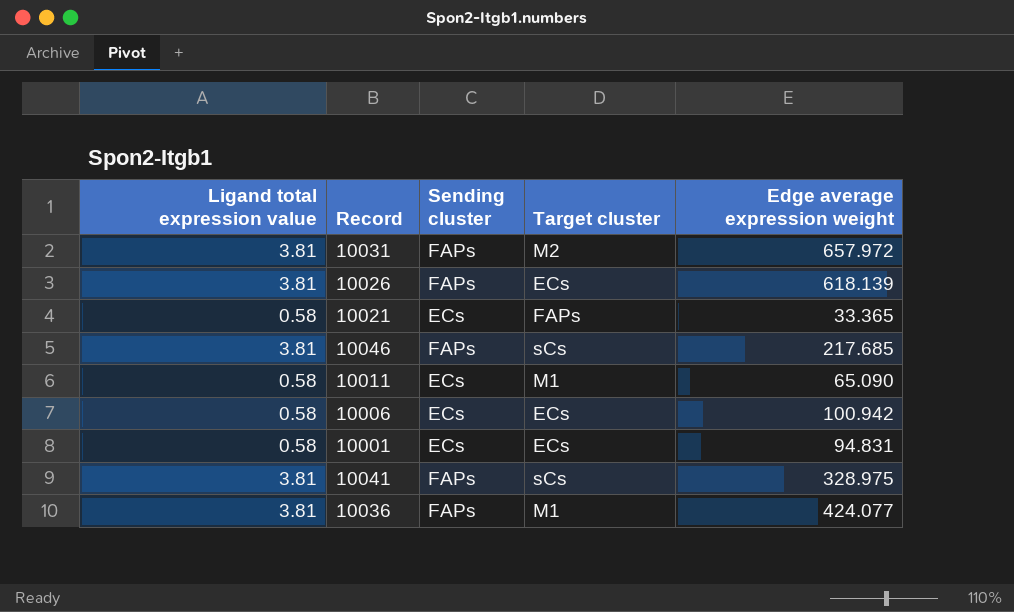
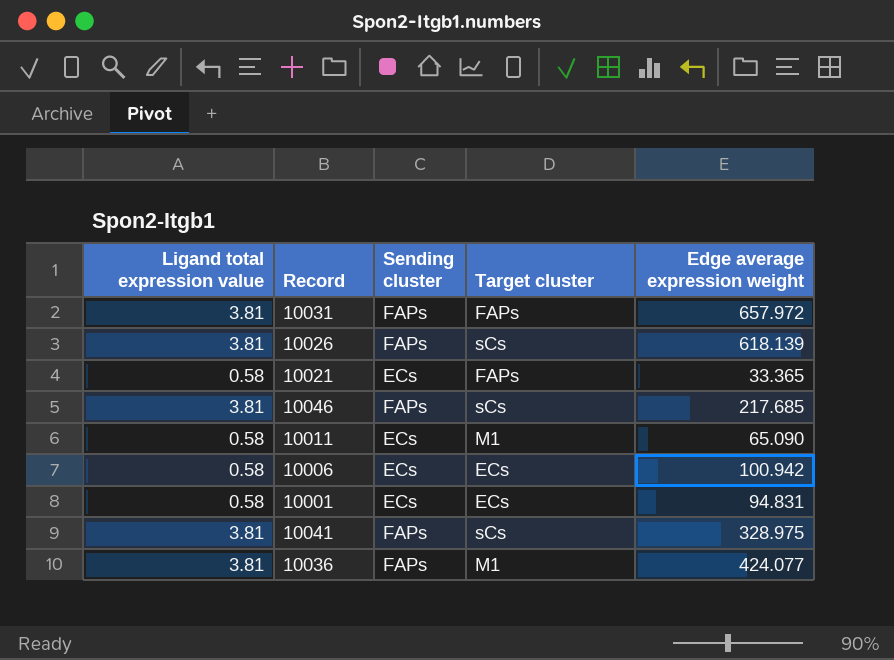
10031 | Target cluster: M2 -> FAPs
10026 | Target cluster: ECs -> sCs

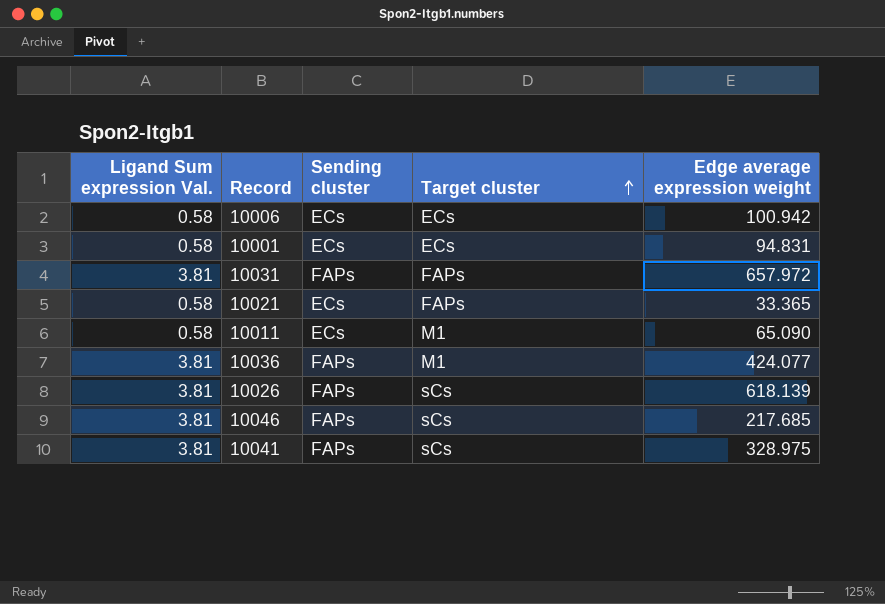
row order: none -> Target cluster ascending
column name: Ligand total expression value -> Ligand Sum expression Val.

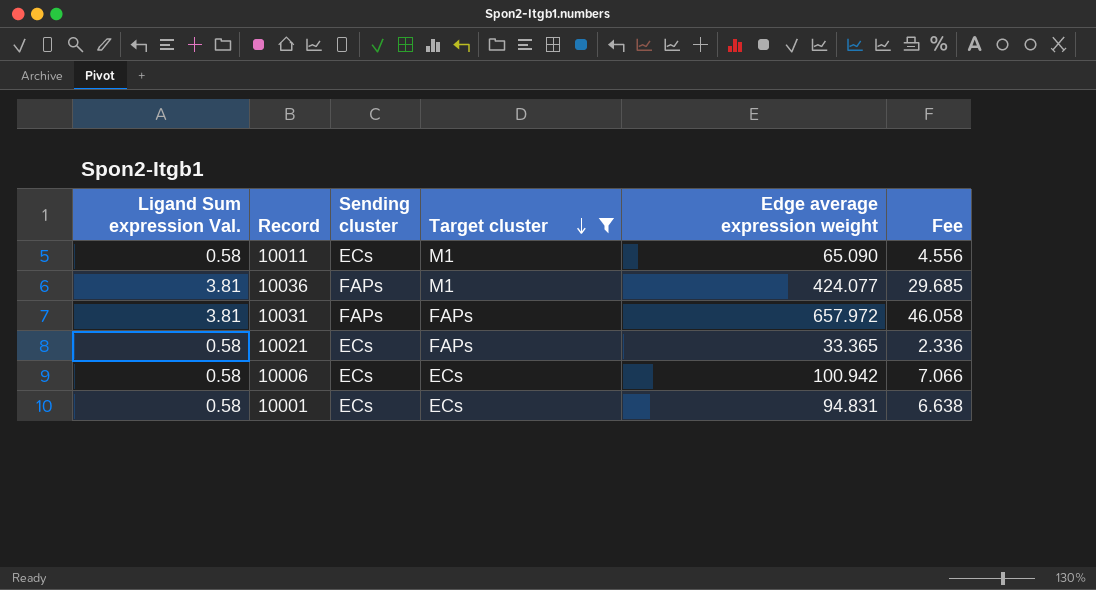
filter: none -> Target cluster != sCs
row order: Target cluster ascending -> Target cluster descending
column Fee | formula: none -> [Edge average expression weight] * 0.07

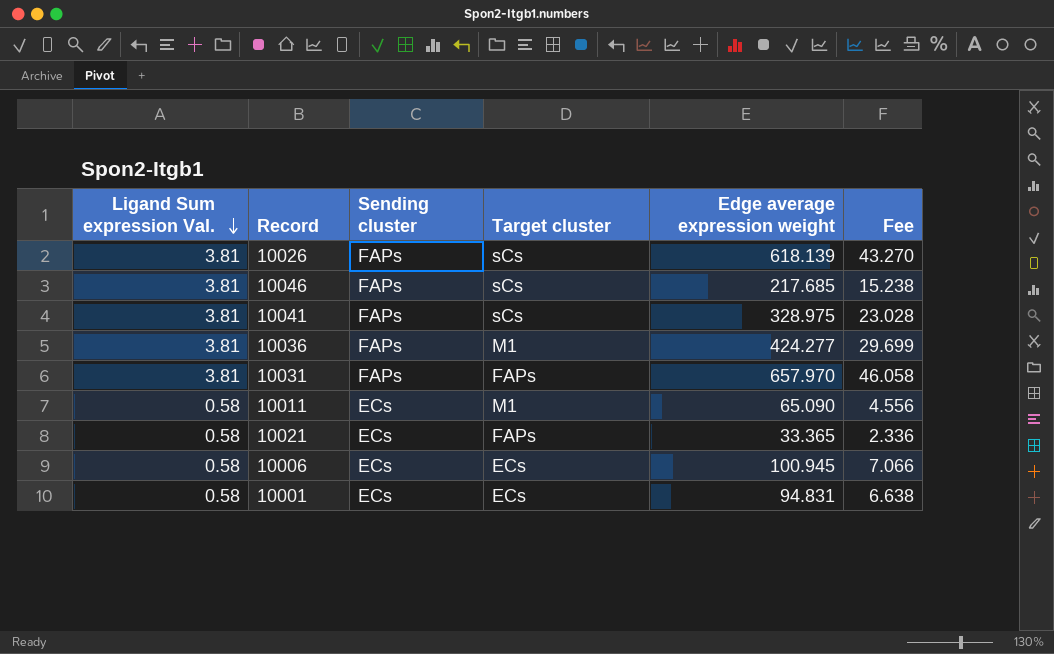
filter: Target cluster != sCs -> none
row order: Target cluster descending -> Ligand Sum expression Val. descending
10036 | Edge average expression weight: 424.077 -> 424.277
10036 | Fee: 29.685 -> 29.699
10031 | Edge average expression weight: 657.972 -> 657.970
10006 | Edge average expression weight: 100.942 -> 100.945

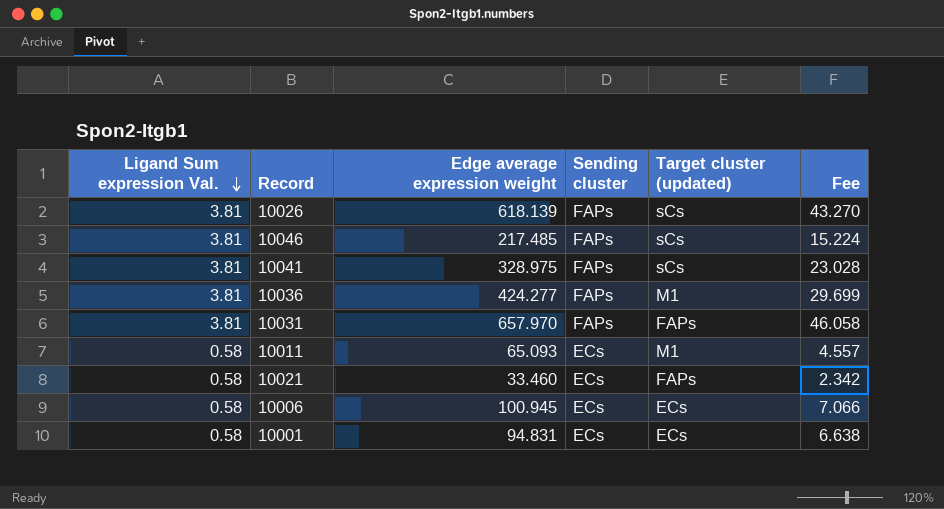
column Edge average expression weight | position: 5 -> 3
column name: Target cluster -> Target cluster (updated)
10046 | Edge average expression weight: 217.685 -> 217.485
10046 | Fee: 15.238 -> 15.224
10011 | Edge average expression weight: 65.090 -> 65.093
10011 | Fee: 4.556 -> 4.557
10021 | Edge average expression weight: 33.365 -> 33.460
10021 | Fee: 2.336 -> 2.342

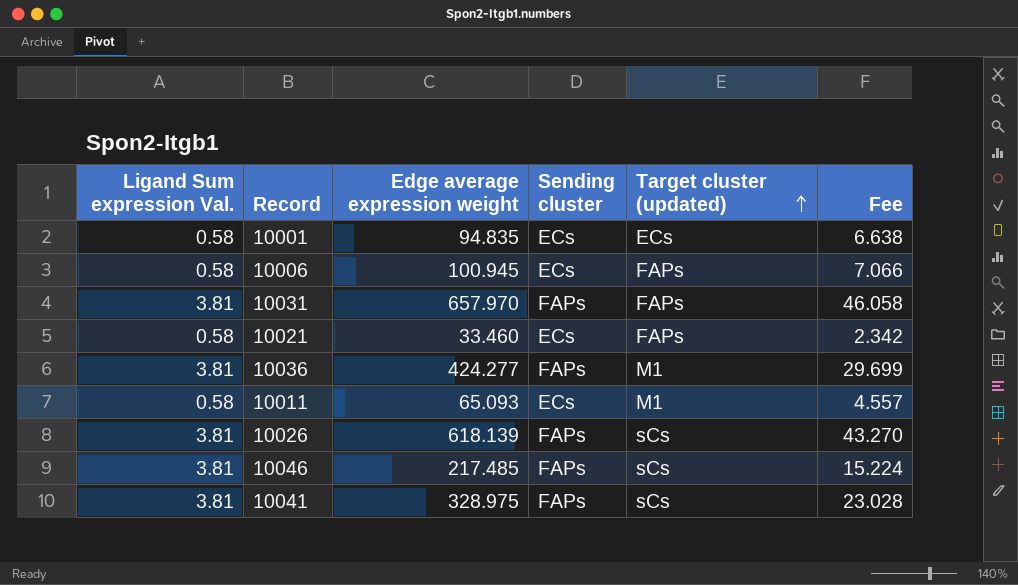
row order: Ligand Sum expression Val. descending -> Target cluster (updated) ascending
10001 | Edge average expression weight: 94.831 -> 94.835
10006 | Target cluster (updated): ECs -> FAPs

